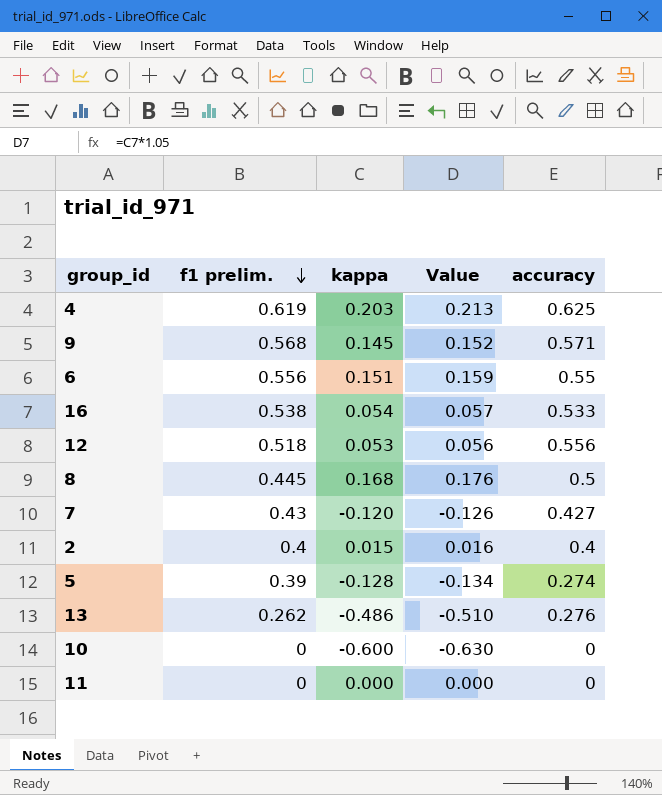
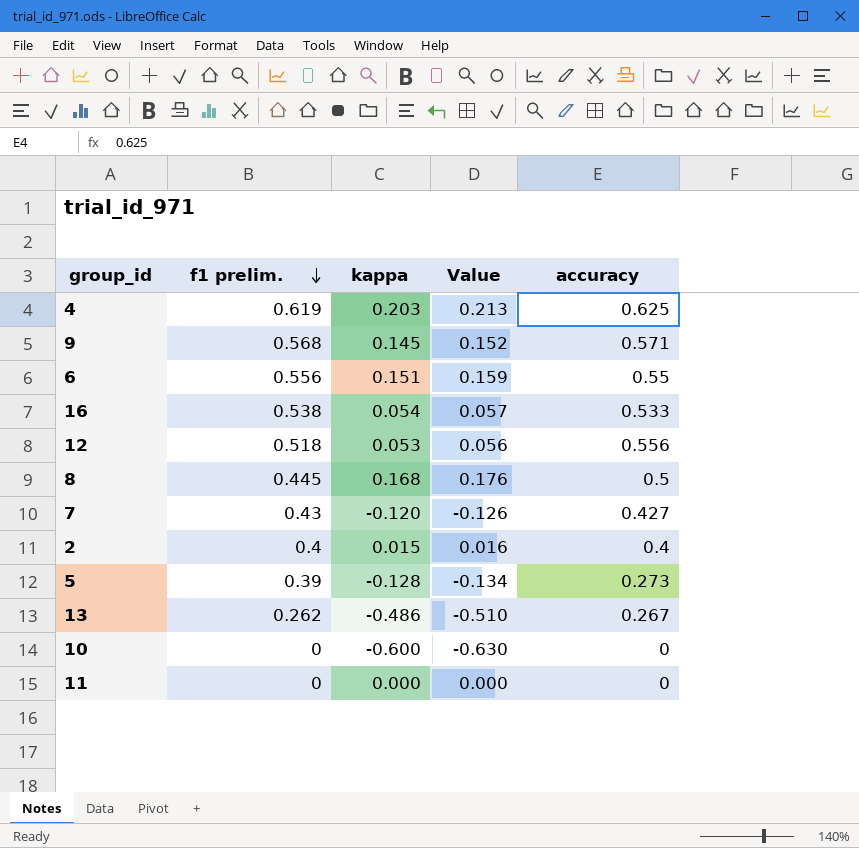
5 | accuracy: 0.274 -> 0.273
13 | accuracy: 0.276 -> 0.267

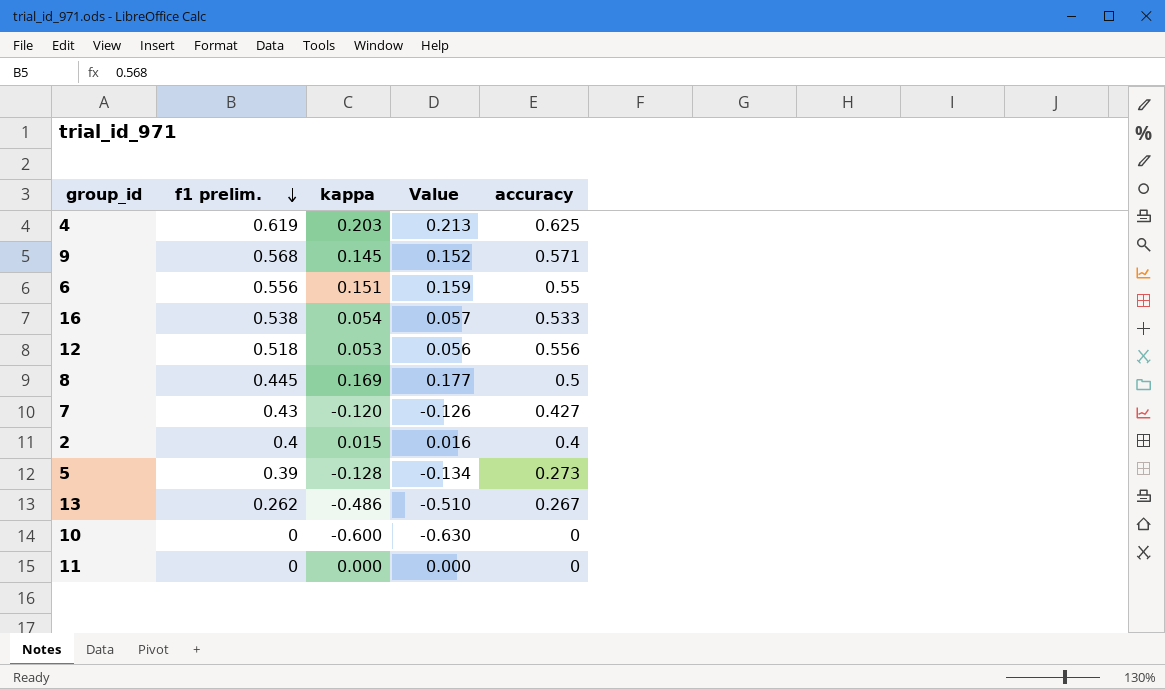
8 | kappa: 0.168 -> 0.169
8 | Value: 0.176 -> 0.177

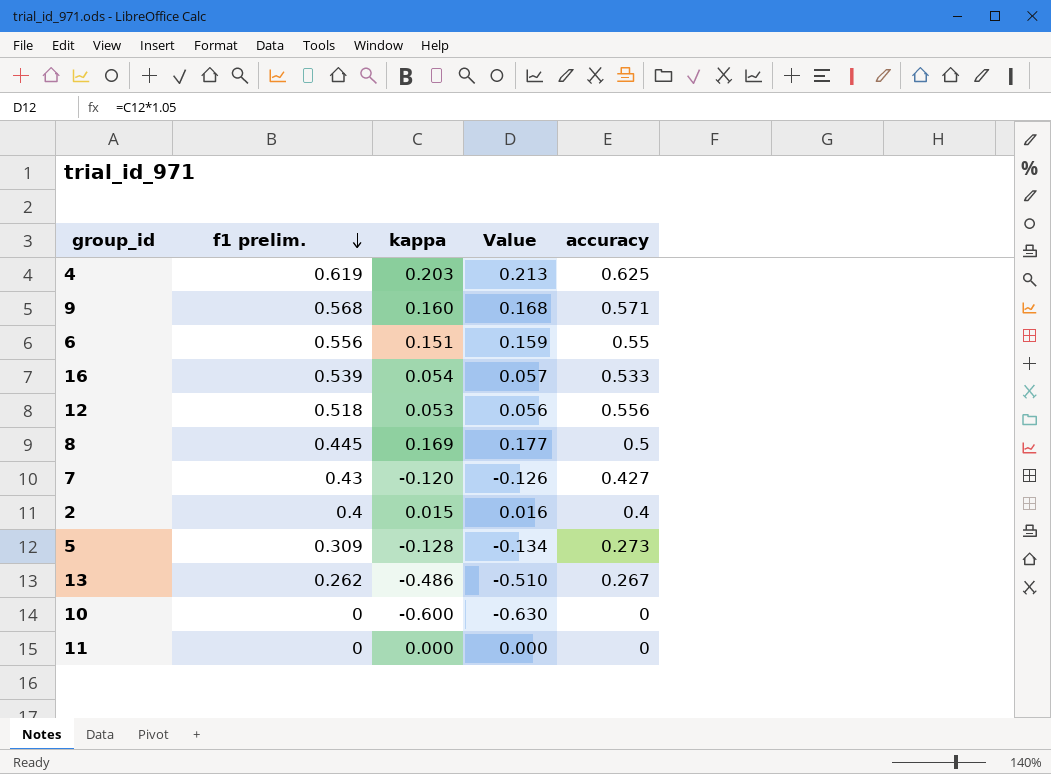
9 | kappa: 0.145 -> 0.160
9 | Value: 0.152 -> 0.168
16 | f1 prelim.: 0.538 -> 0.539
5 | f1 prelim.: 0.39 -> 0.309

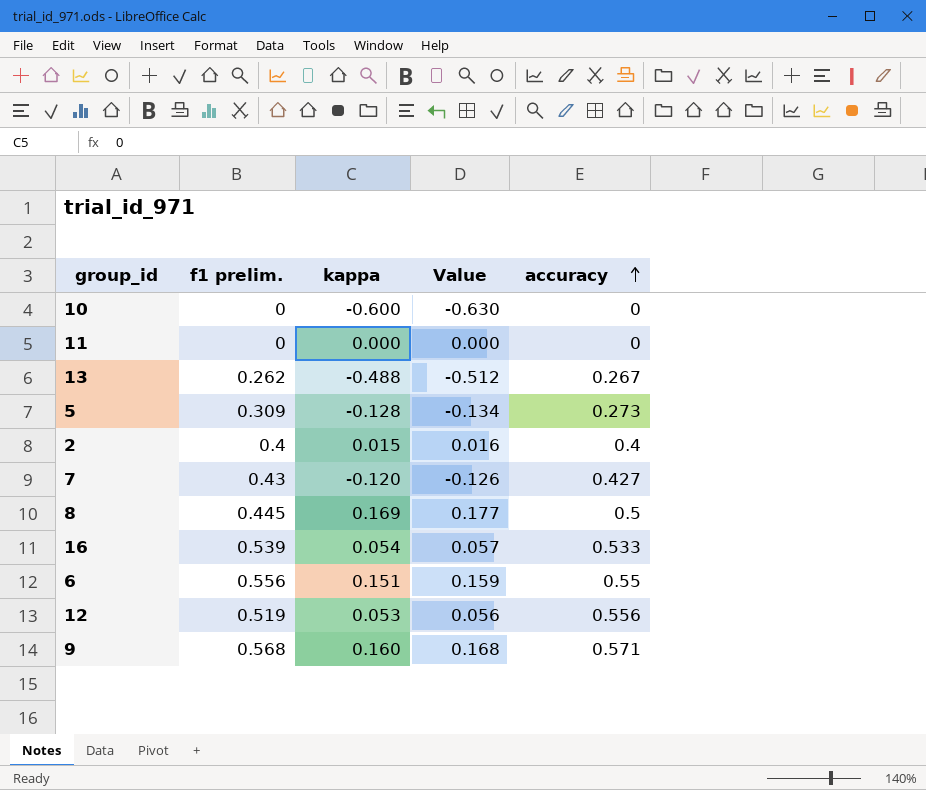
row order: f1 prelim. descending -> accuracy ascending
row 4: 0.619 | 0.203 | 0.213 | 0.625 -> none
13 | kappa: -0.486 -> -0.488
13 | Value: -0.510 -> -0.512
12 | f1 prelim.: 0.518 -> 0.519

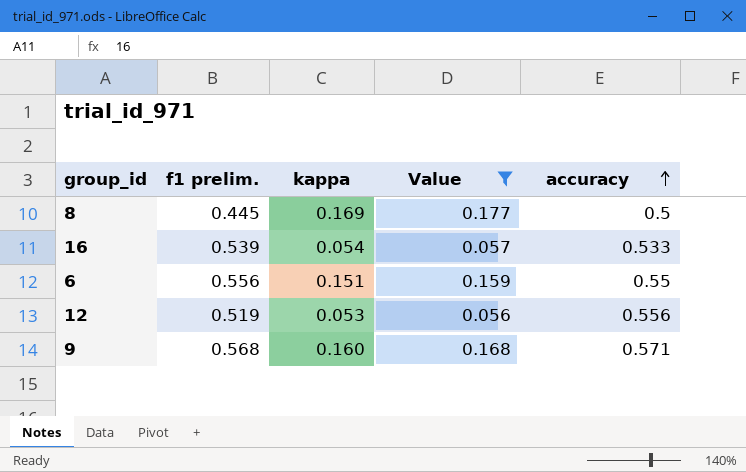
filter: none -> Value >= 0.056

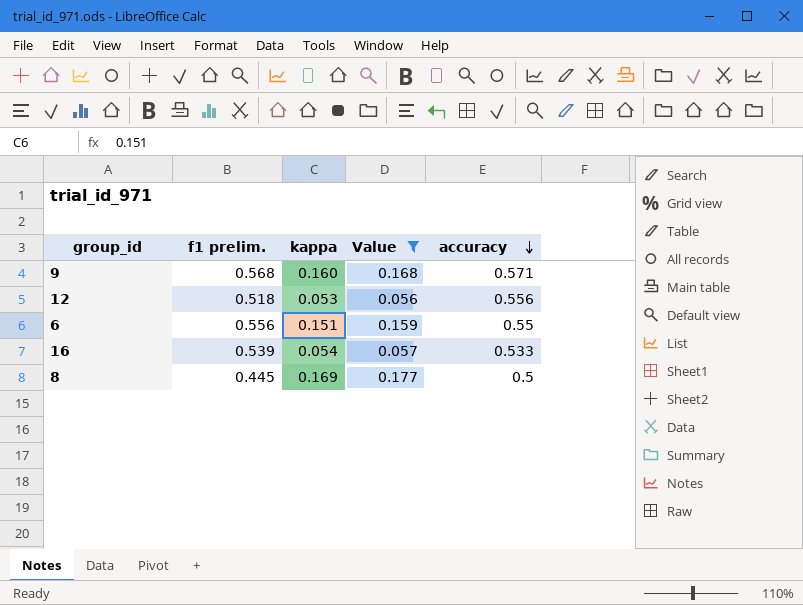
row order: accuracy ascending -> accuracy descending
12 | f1 prelim.: 0.519 -> 0.518

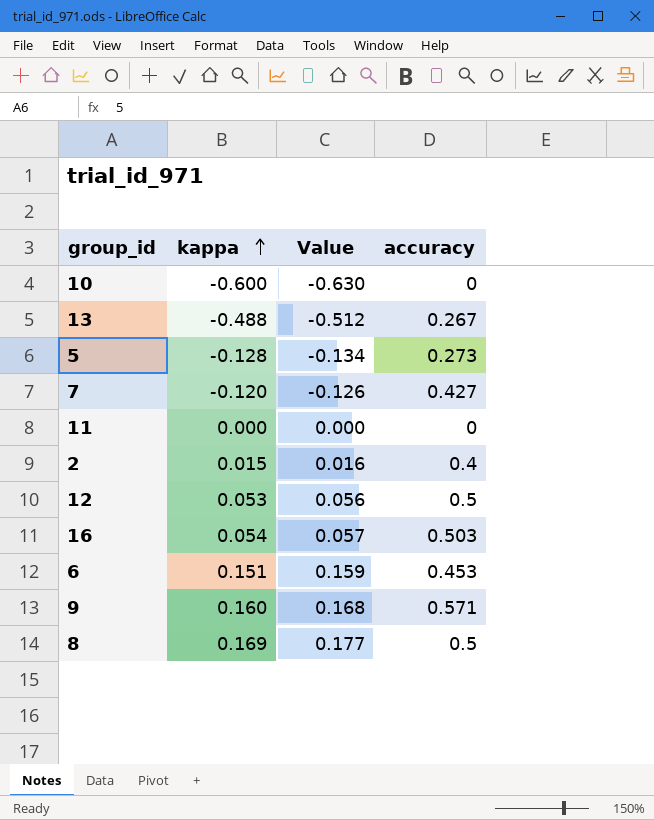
filter: Value >= 0.056 -> none
row order: accuracy descending -> kappa ascending
column f1 prelim. | position: 2 -> none
12 | accuracy: 0.556 -> 0.5
16 | accuracy: 0.533 -> 0.503
6 | accuracy: 0.55 -> 0.453

